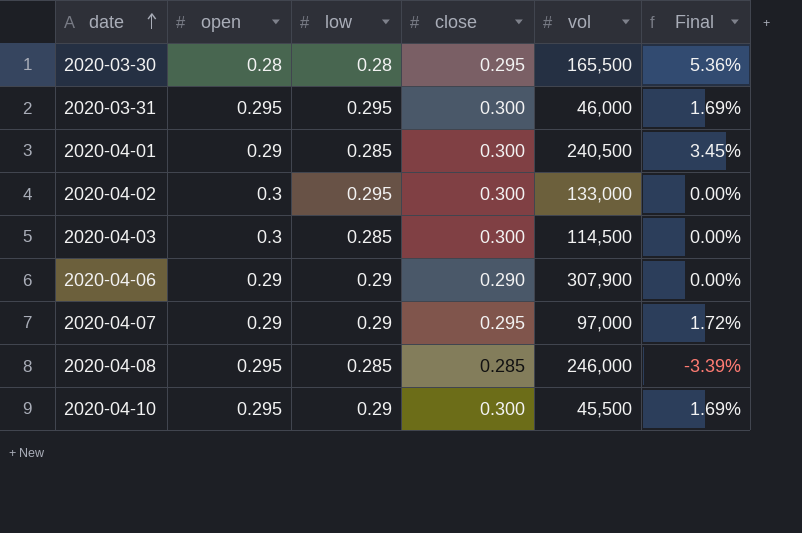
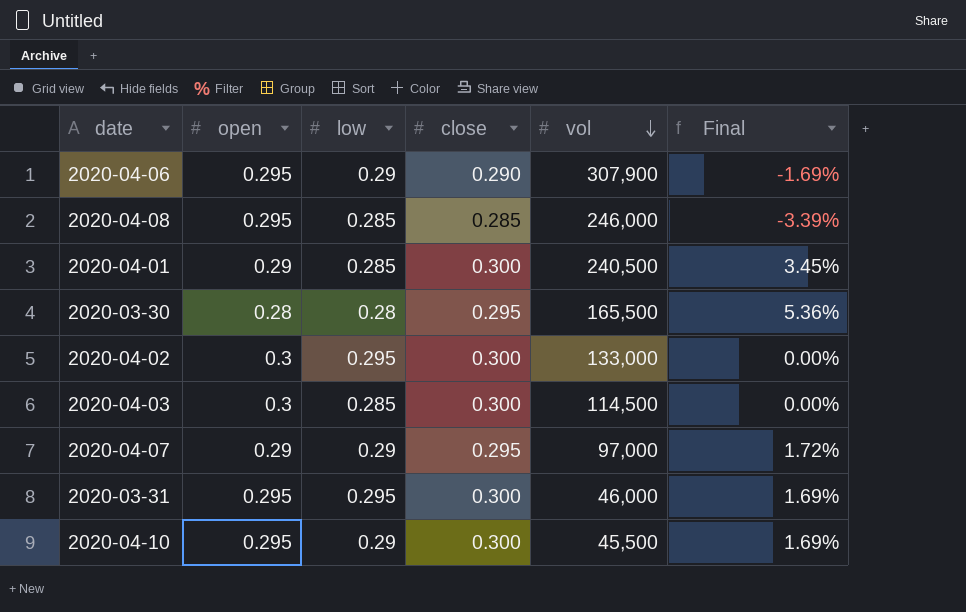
row order: date ascending -> vol descending
2020-04-06 | open: 0.29 -> 0.295
2020-04-06 | Final: 0.00% -> -1.69%

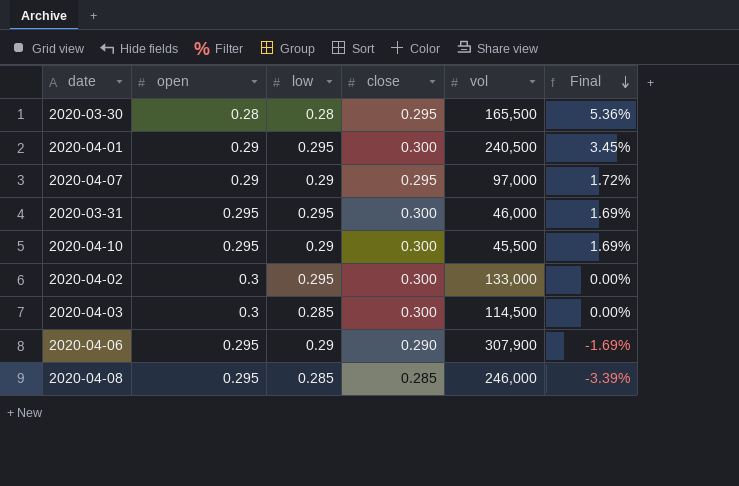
row order: vol descending -> Final descending
2020-04-01 | low: 0.285 -> 0.295

